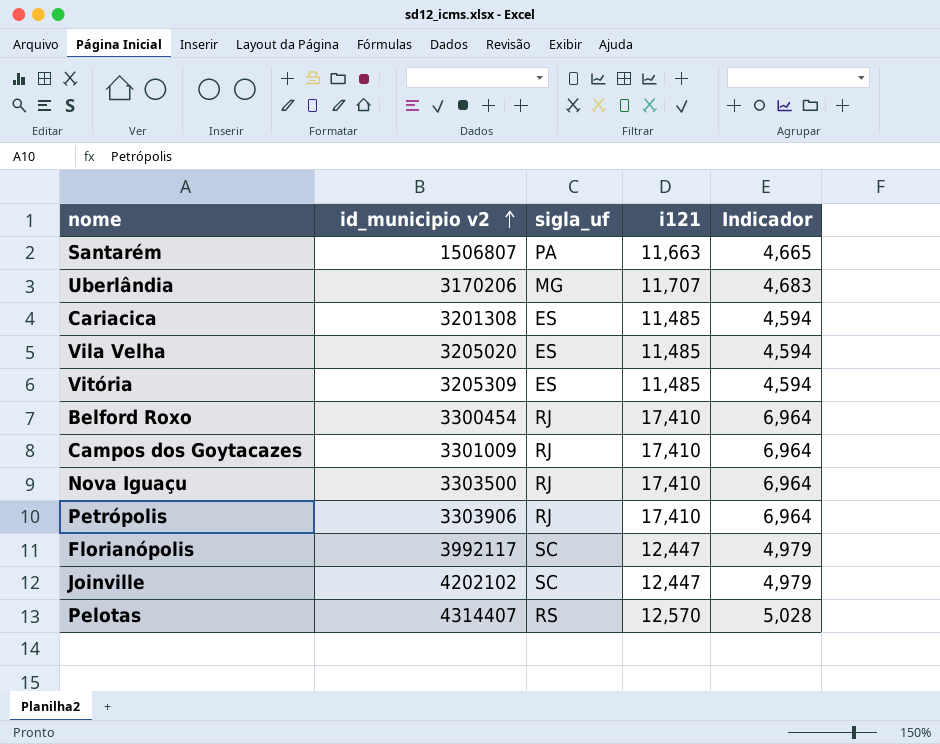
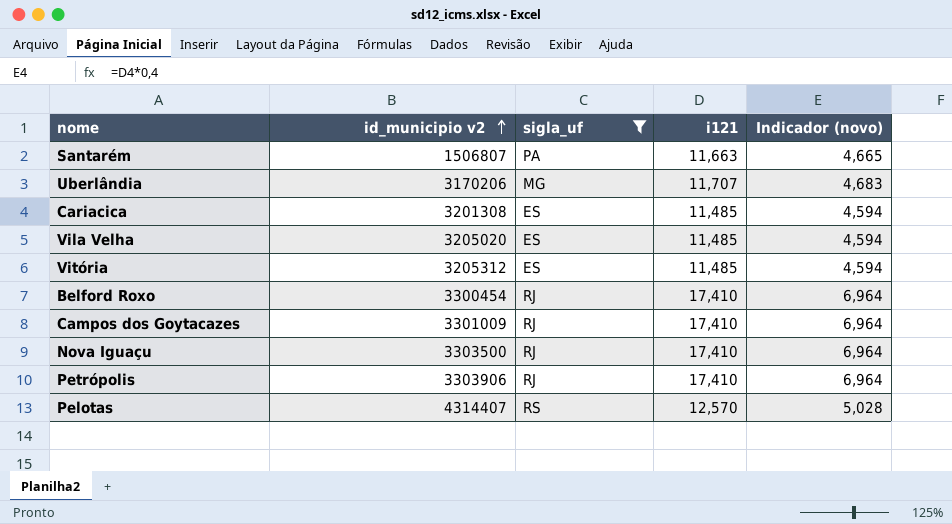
filter: none -> sigla_uf != SC
column name: Indicador -> Indicador (novo)
Vitória | id_municipio v2: 3205309 -> 3205312

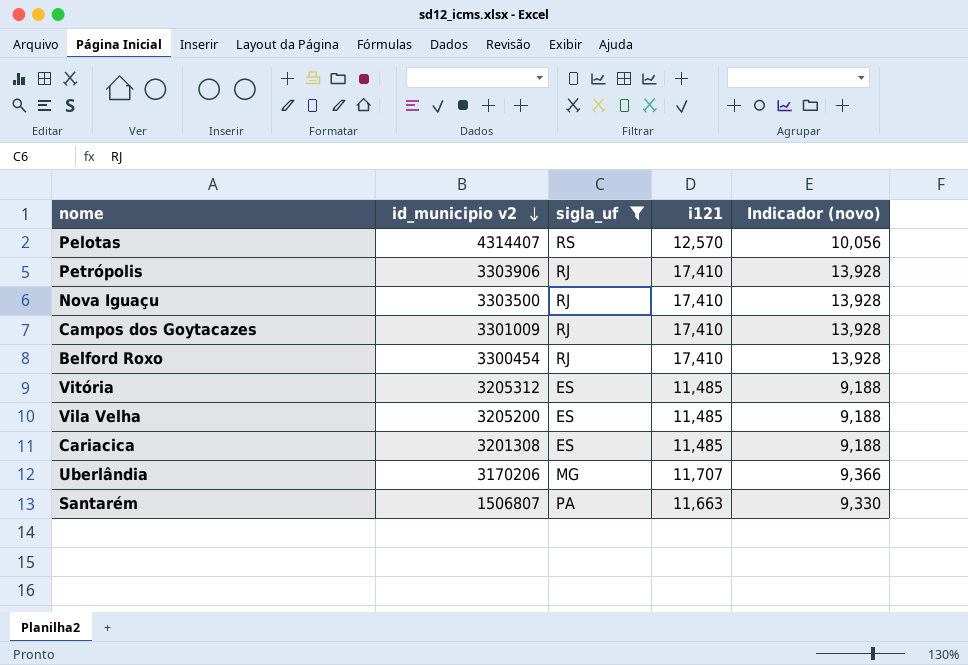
row order: id_municipio v2 ascending -> id_municipio v2 descending
column Indicador (novo) | formula: [i121] * 0,4 -> [i121] * 0,8
Vila Velha | id_municipio v2: 3205020 -> 3205200

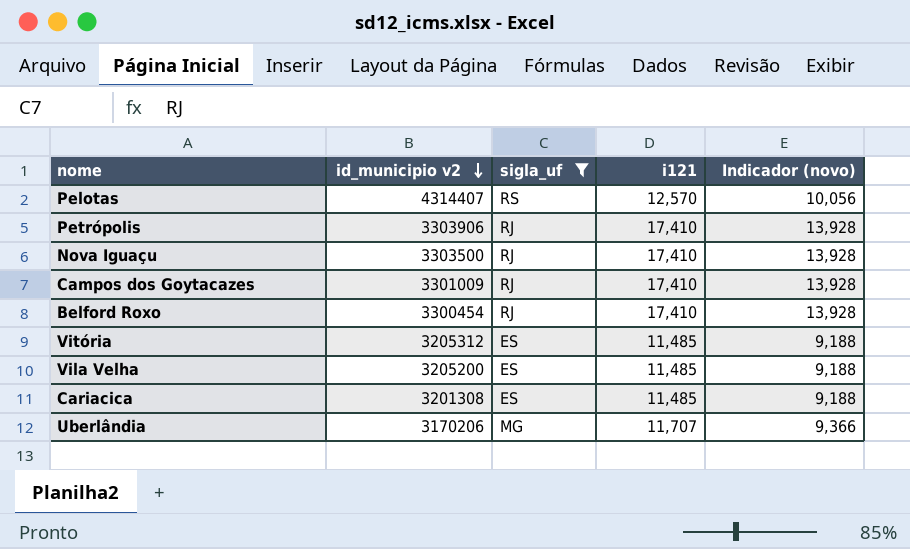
row Santarém: 1506807 | PA | 11,663 | 9,330 -> none

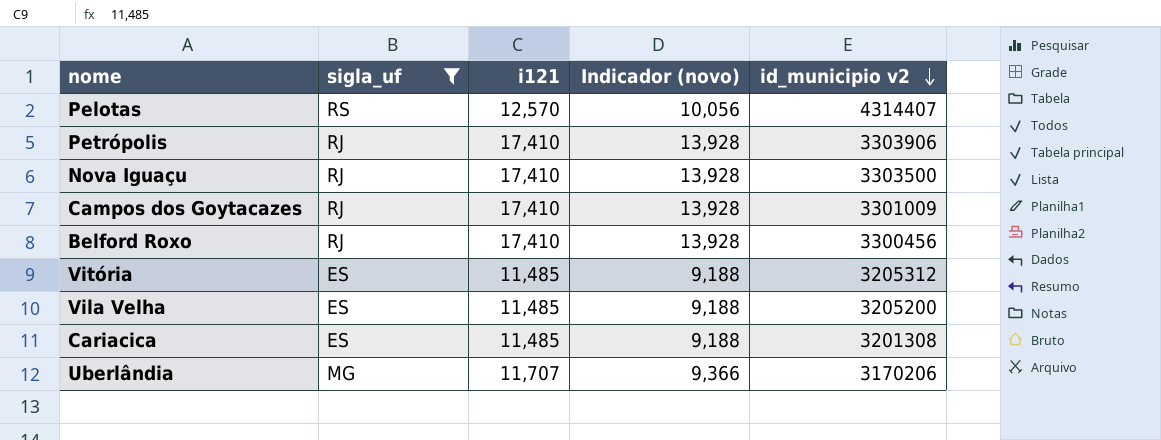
column id_municipio v2 | position: 2 -> 5
Belford Roxo | id_municipio v2: 3300454 -> 3300456

